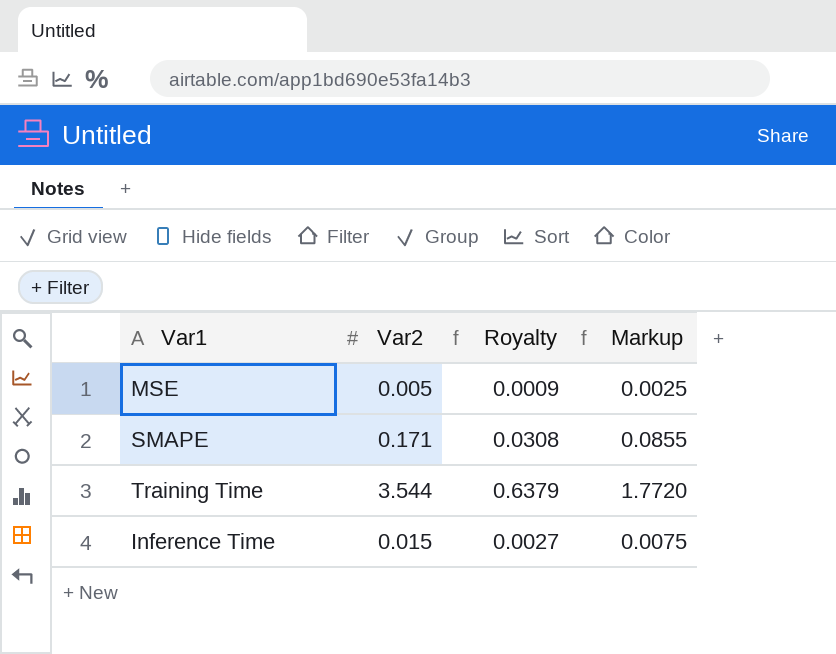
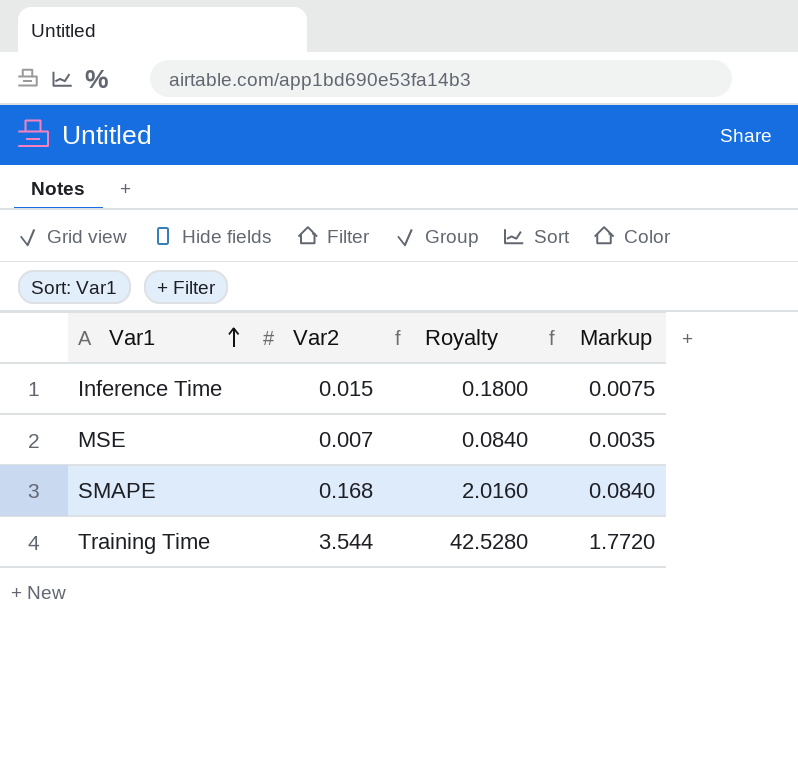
row order: none -> Var1 ascending
column Royalty | formula: [Var2] * 0.18 -> [Var2] * 12
MSE | Var2: 0.005 -> 0.007
MSE | Markup: 0.0025 -> 0.0035
SMAPE | Var2: 0.171 -> 0.168
SMAPE | Markup: 0.0855 -> 0.0840

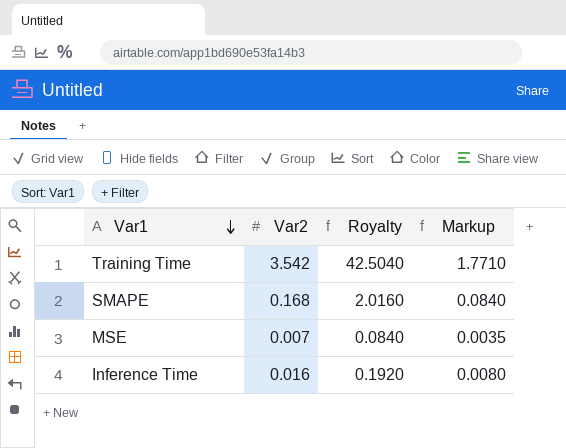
row order: Var1 ascending -> Var1 descending
Training Time | Var2: 3.544 -> 3.542
Training Time | Royalty: 42.5280 -> 42.5040
Training Time | Markup: 1.7720 -> 1.7710
Inference Time | Var2: 0.015 -> 0.016
Inference Time | Royalty: 0.1800 -> 0.1920
Inference Time | Markup: 0.0075 -> 0.0080

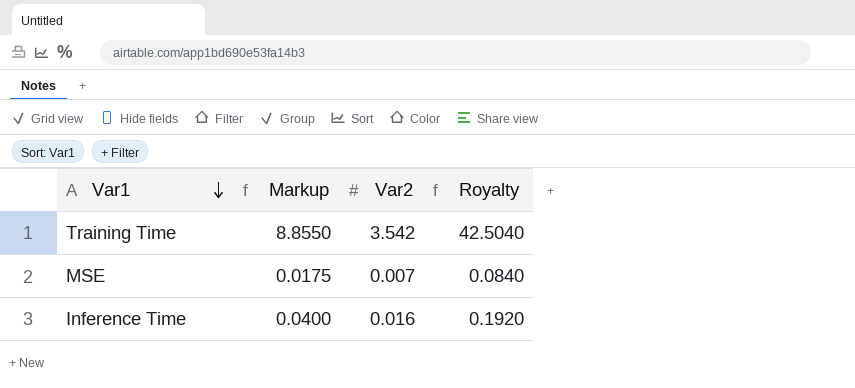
column Markup | formula: [Var2] * 0.5 -> [Var2] * 2.5
column Markup | position: 4 -> 2
row SMAPE: 0.168 | 2.0160 | 0.0840 -> none

